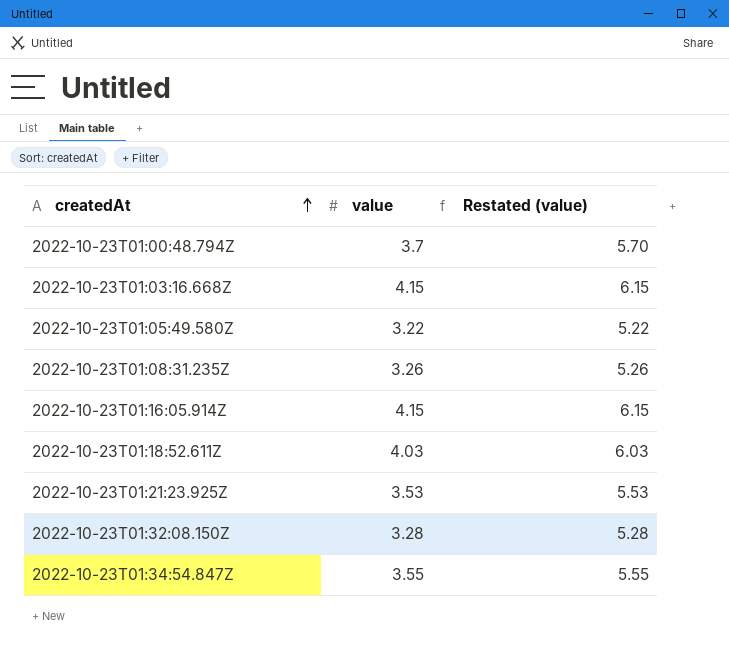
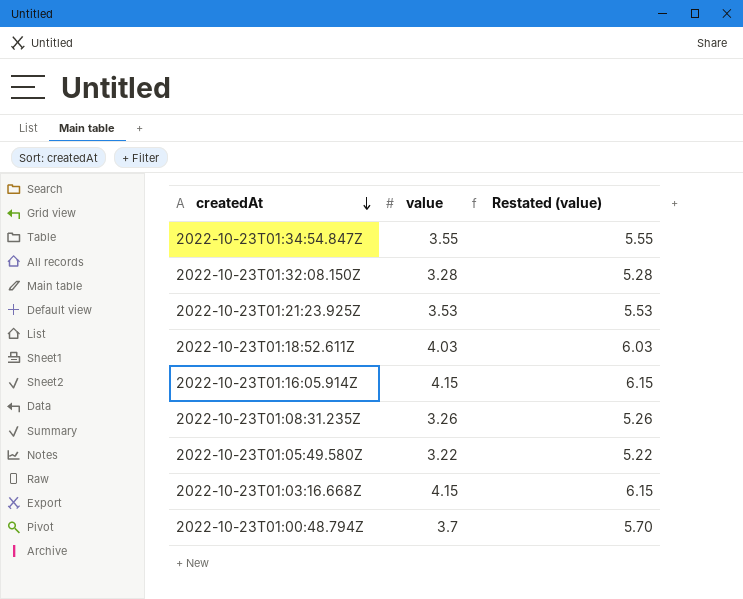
row order: createdAt ascending -> createdAt descending

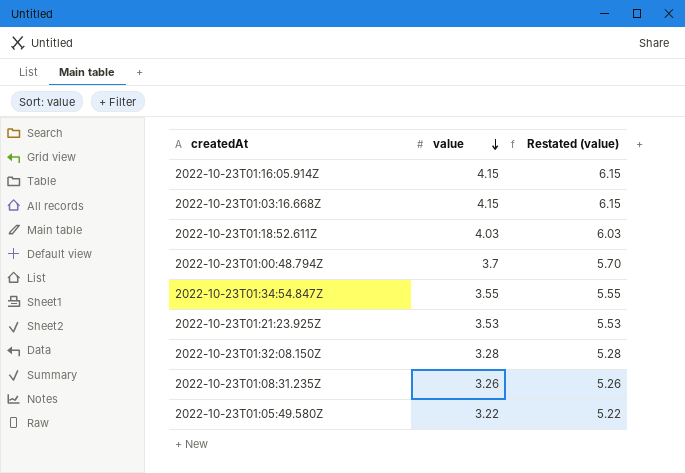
row order: createdAt descending -> value descending

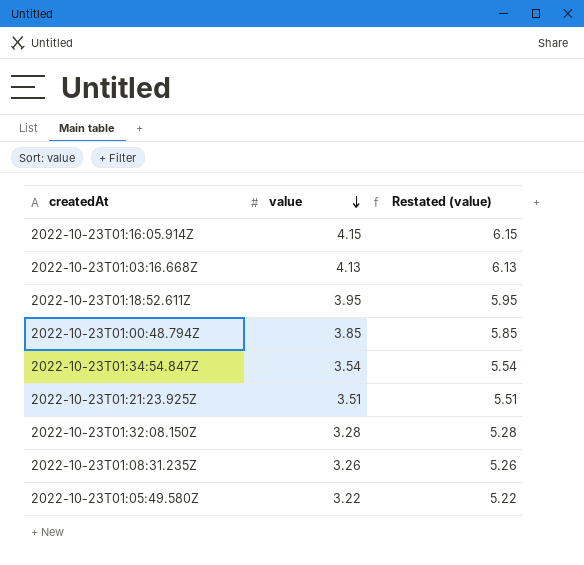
2022-10-23T01:03:16.668Z | value: 4.15 -> 4.13
2022-10-23T01:03:16.668Z | Restated (value): 6.15 -> 6.13
2022-10-23T01:18:52.611Z | value: 4.03 -> 3.95
2022-10-23T01:18:52.611Z | Restated (value): 6.03 -> 5.95
2022-10-23T01:00:48.794Z | value: 3.7 -> 3.85
2022-10-23T01:00:48.794Z | Restated (value): 5.70 -> 5.85
2022-10-23T01:34:54.847Z | value: 3.55 -> 3.54
2022-10-23T01:34:54.847Z | Restated (value): 5.55 -> 5.54
2022-10-23T01:21:23.925Z | value: 3.53 -> 3.51
2022-10-23T01:21:23.925Z | Restated (value): 5.53 -> 5.51

